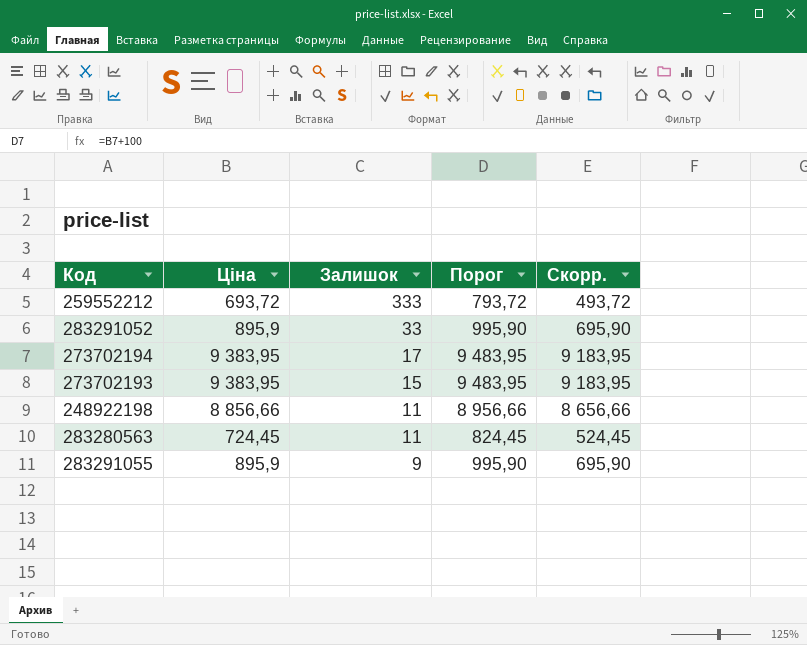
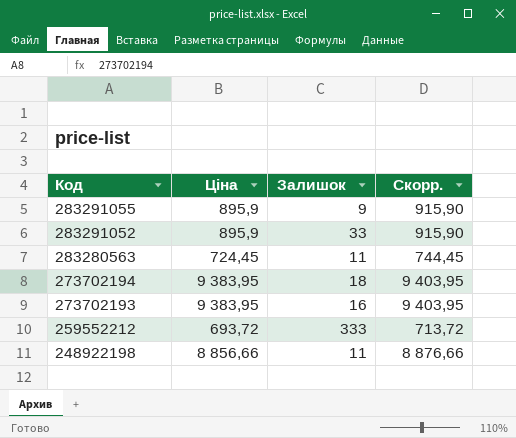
row order: Залишок descending -> Код descending
column Порог | formula: [Ціна] + 100 -> none
column Скорр. | formula: [Ціна] - 200 -> [Ціна] + 20
273702194 | Залишок: 17 -> 18
273702193 | Залишок: 15 -> 16

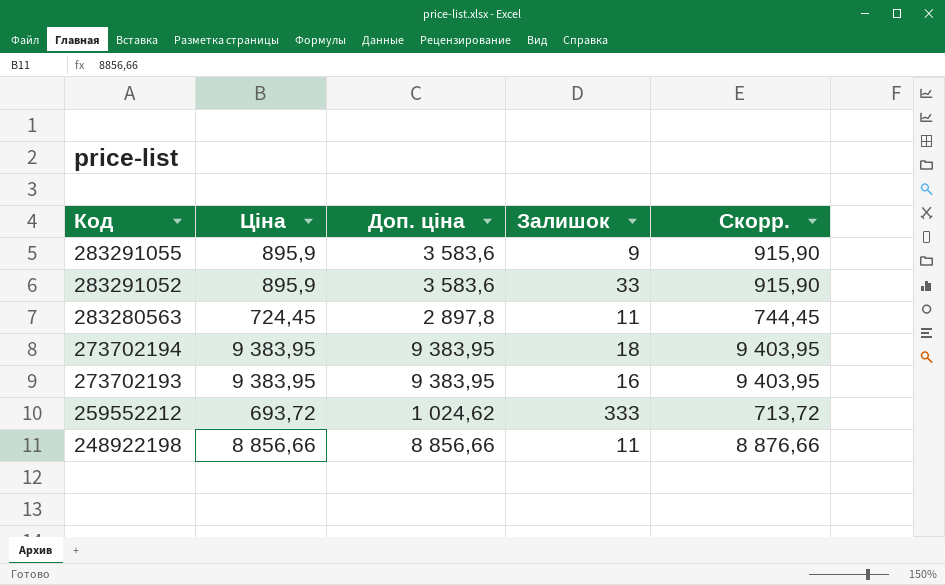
column Доп. ціна | position: none -> 3

